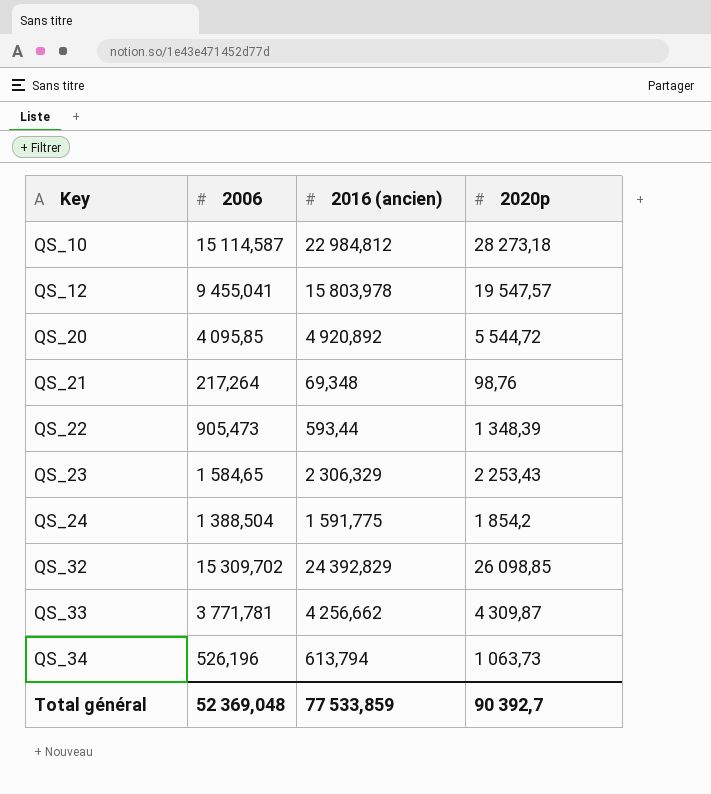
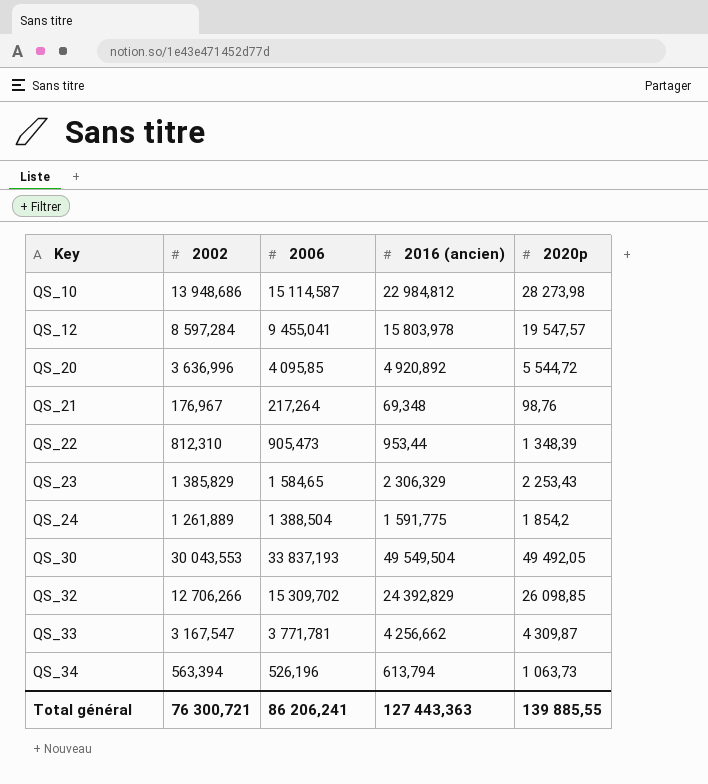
column 2002 | position: none -> 2
QS_10 | 2020p: 28 273,18 -> 28 273,98
QS_22 | 2016 (ancien): 593,44 -> 953,44
row QS_30: none -> 30 043,553 | 33 837,193 | 49 549,504 | 49 492,05
Total général | 2006: 52 369,048 -> 86 206,241
Total général | 2016 (ancien): 77 533,859 -> 127 443,363
Total général | 2020p: 90 392,7 -> 139 885,55

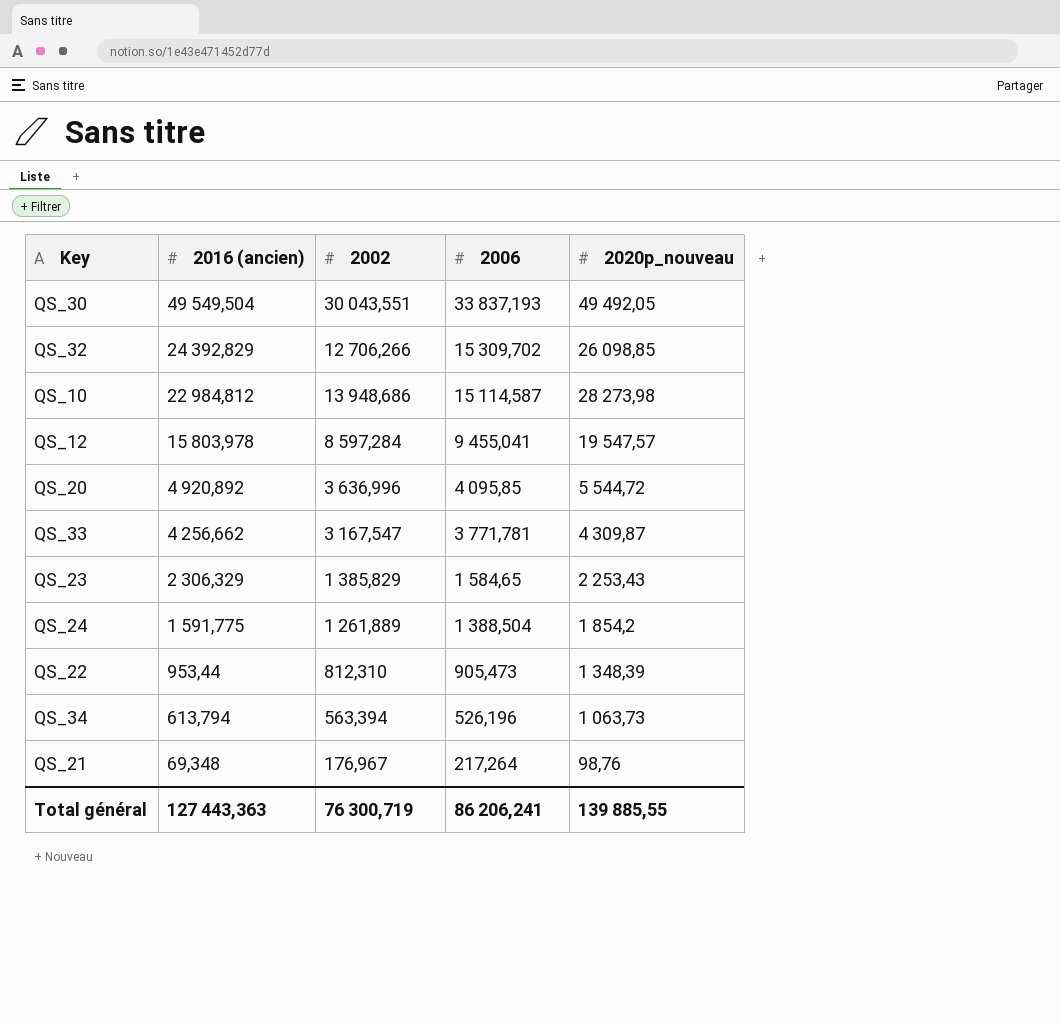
row order: Key ascending -> 2016 (ancien) descending
column 2016 (ancien) | position: 4 -> 2
column name: 2020p -> 2020p_nouveau
QS_30 | 2002: 30 043,553 -> 30 043,551
Total général | 2002: 76 300,721 -> 76 300,719

